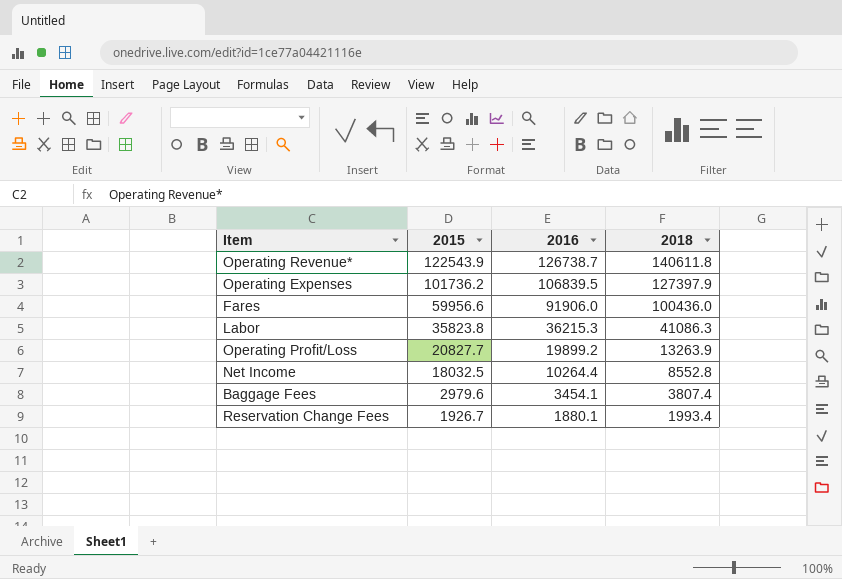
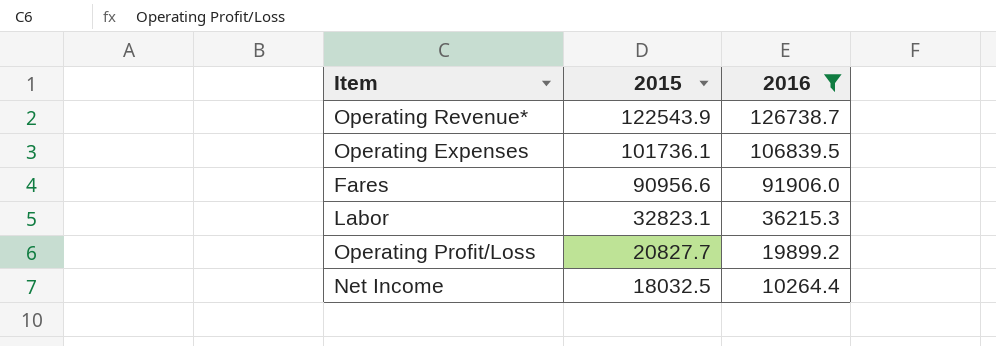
filter: none -> 2016 >= 10264.4
column 2018 | position: 4 -> none
Operating Expenses | 2015: 101736.2 -> 101736.1
Fares | 2015: 59956.6 -> 90956.6
Labor | 2015: 35823.8 -> 32823.1

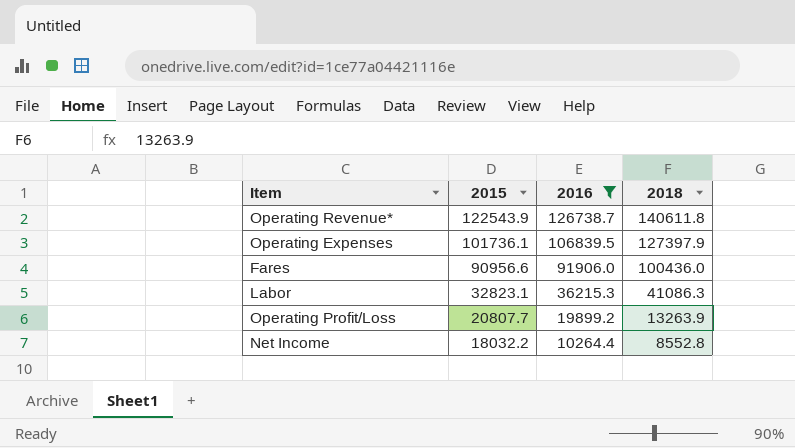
column 2018 | position: none -> 4
Operating Profit/Loss | 2015: 20827.7 -> 20807.7
Net Income | 2015: 18032.5 -> 18032.2

